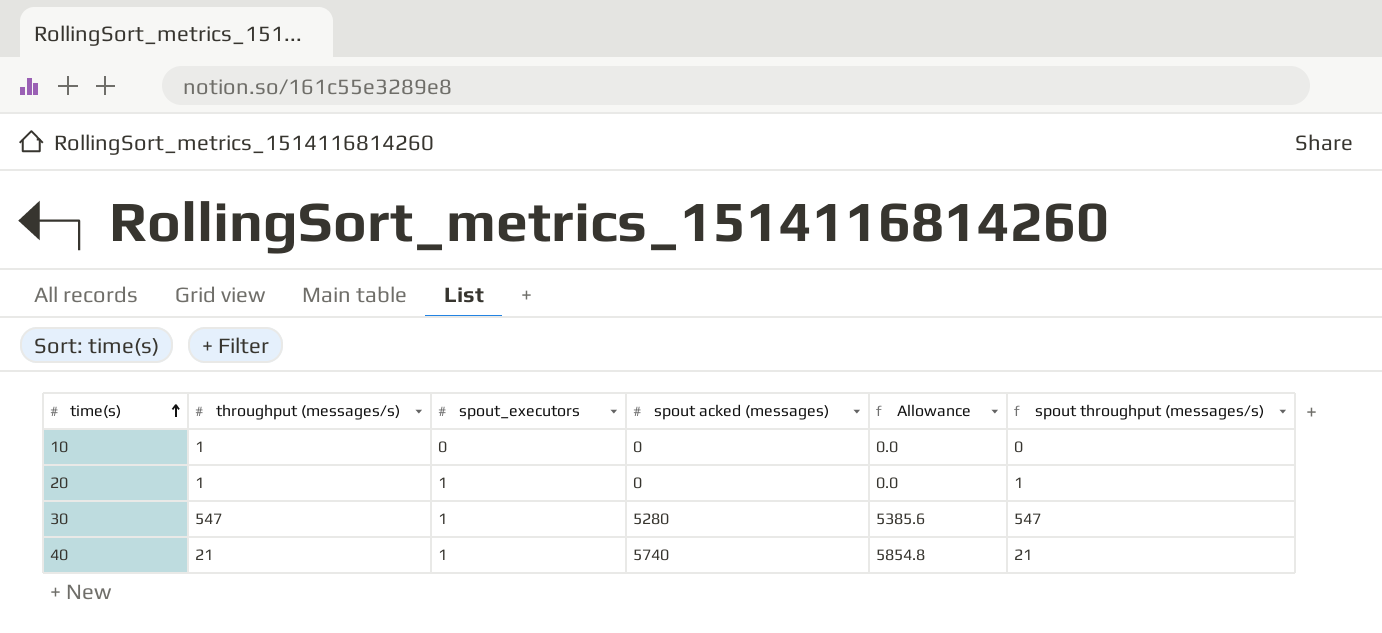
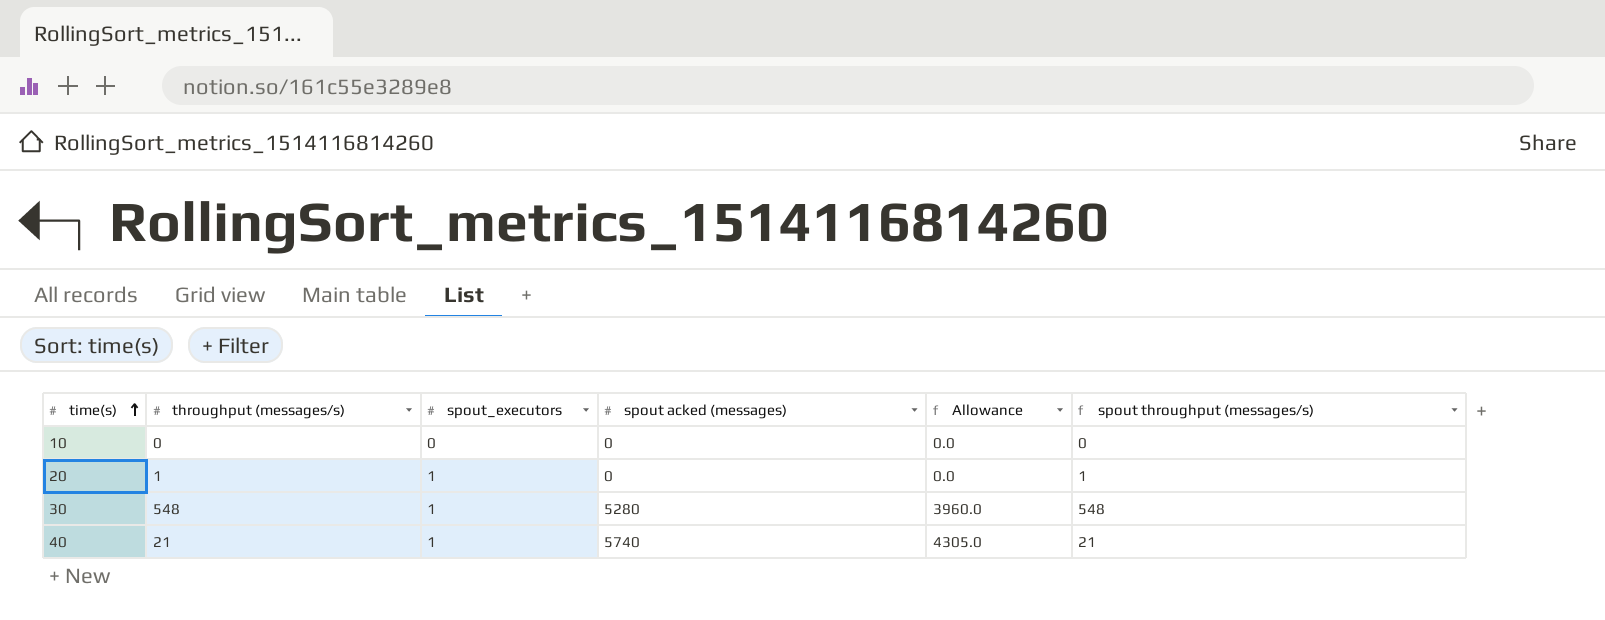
column Allowance | formula: [spout acked (messages)] * 1.02 -> [spout acked (messages)] * 0.75
10 | throughput (messages/s): 1 -> 0
30 | throughput (messages/s): 547 -> 548
30 | spout throughput (messages/s): 547 -> 548

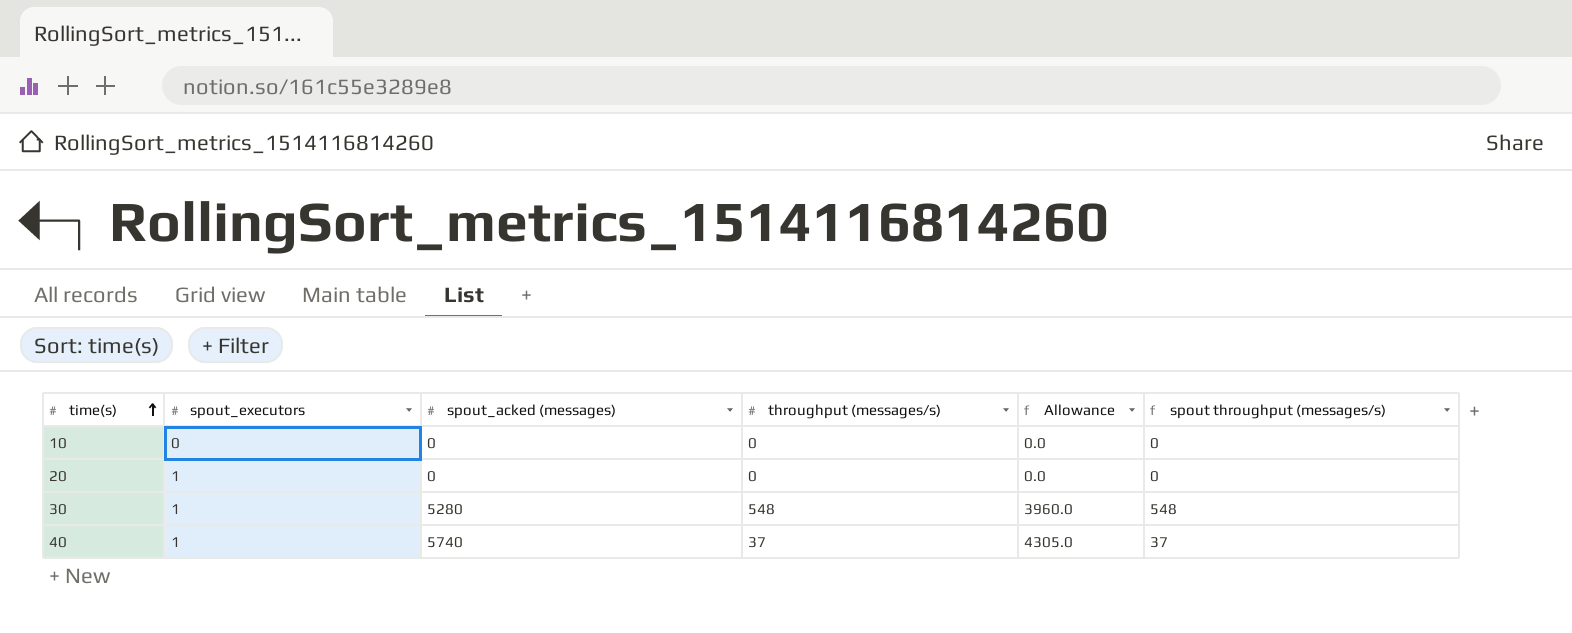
column name: spout acked (messages) -> spout_acked (messages)
column throughput (messages/s) | position: 2 -> 4
20 | throughput (messages/s): 1 -> 0
20 | spout throughput (messages/s): 1 -> 0
40 | throughput (messages/s): 21 -> 37
40 | spout throughput (messages/s): 21 -> 37

